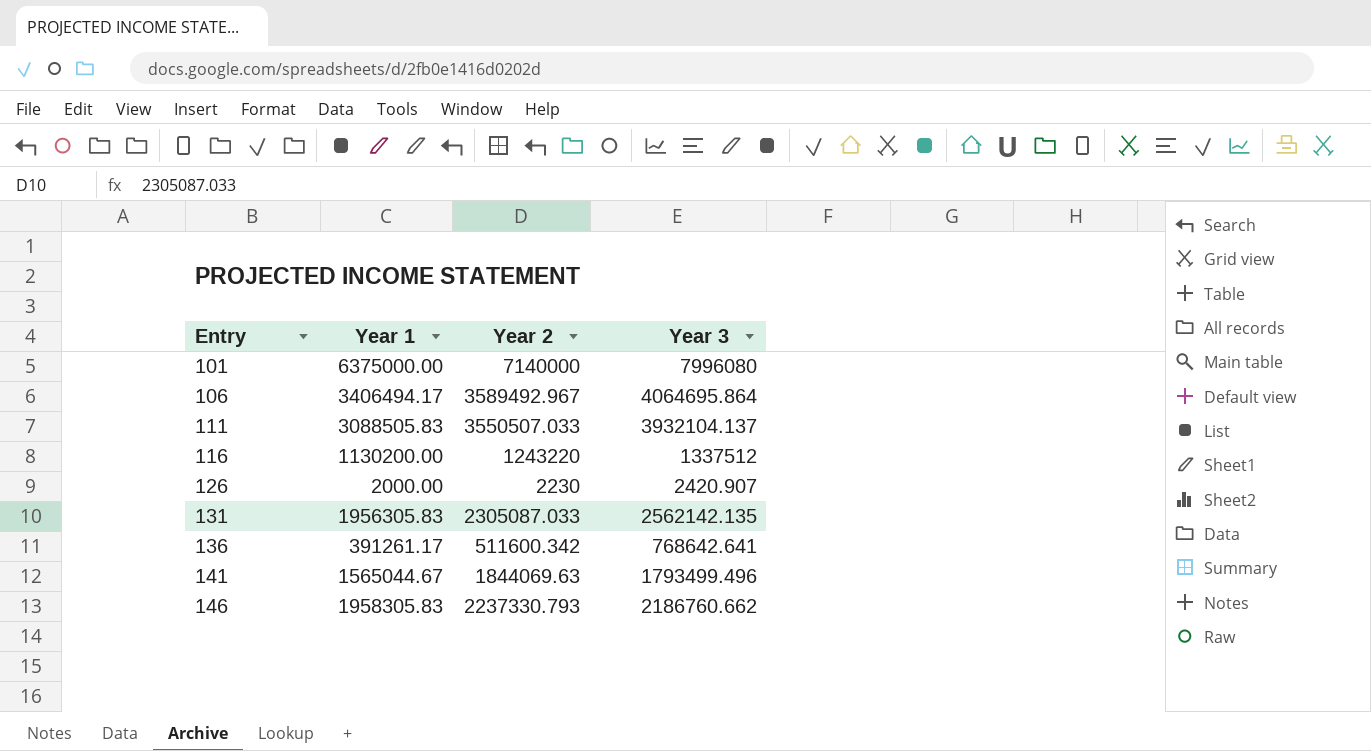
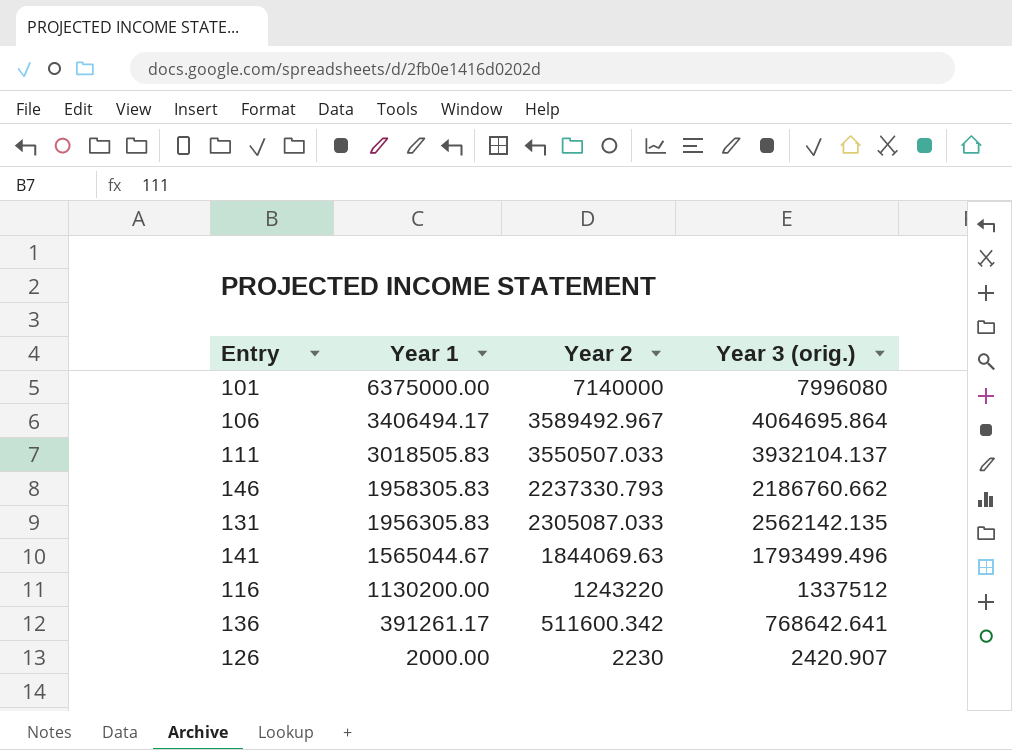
row order: Entry ascending -> Year 1 descending
column name: Year 3 -> Year 3 (orig.)
111 | Year 1: 3088505.83 -> 3018505.83

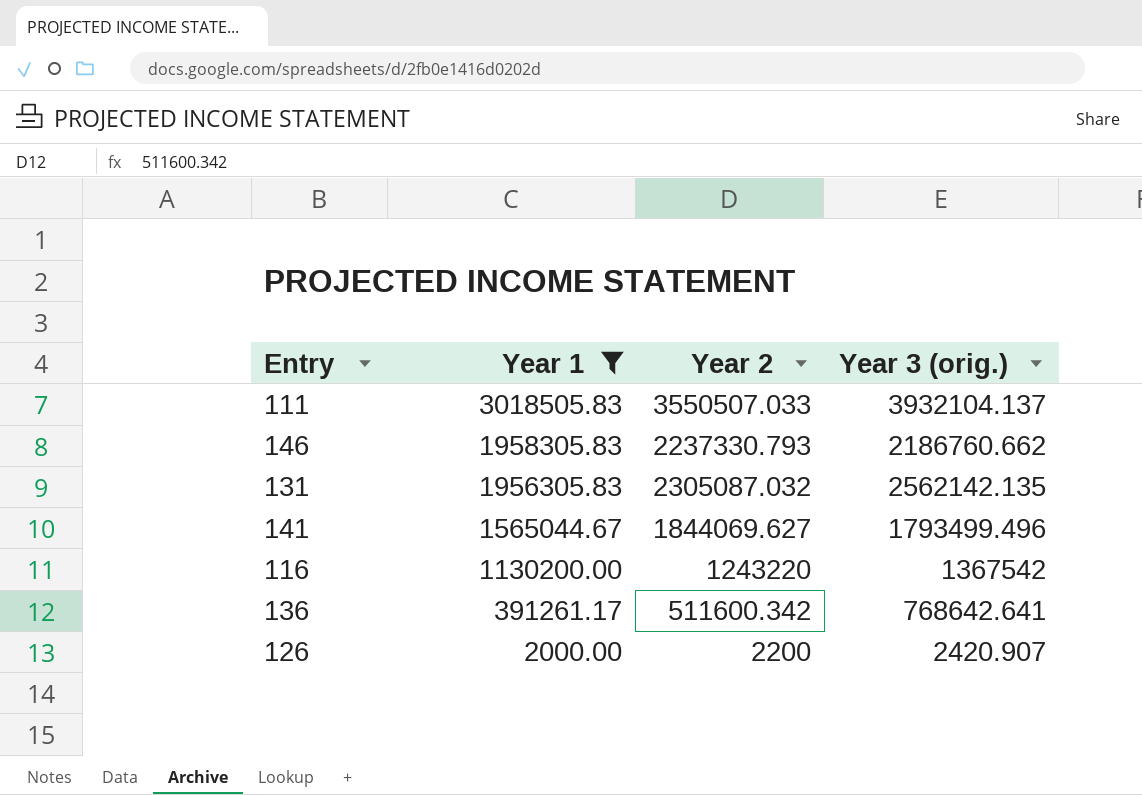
filter: none -> Year 1 <= 3018505.83
131 | Year 2: 2305087.033 -> 2305087.032
141 | Year 2: 1844069.63 -> 1844069.627
116 | Year 3 (orig.): 1337512 -> 1367542
126 | Year 2: 2230 -> 2200

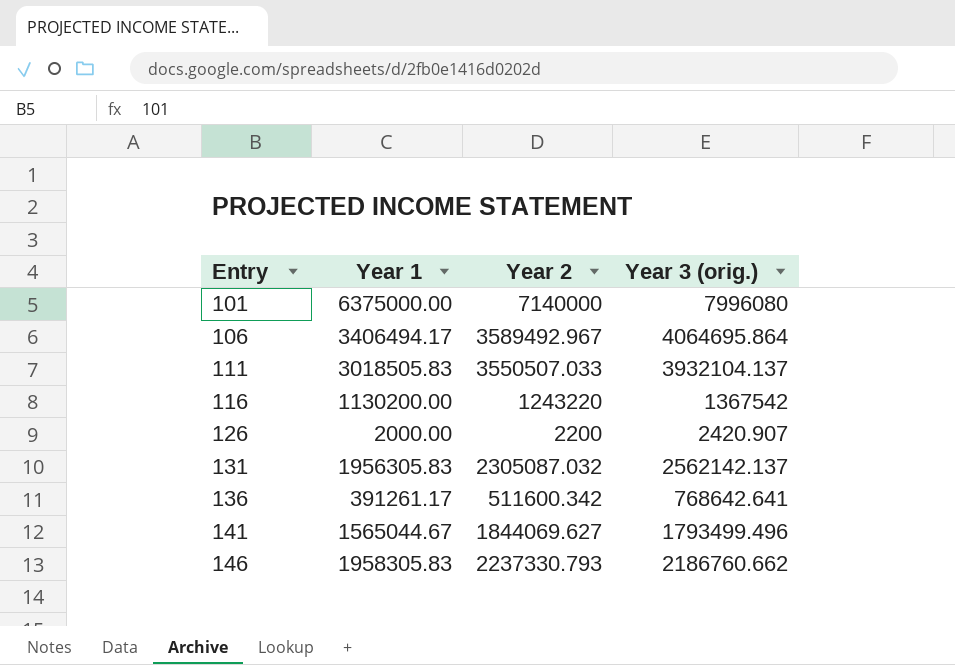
filter: Year 1 <= 3018505.83 -> none
row order: Year 1 descending -> Entry ascending
131 | Year 3 (orig.): 2562142.135 -> 2562142.137

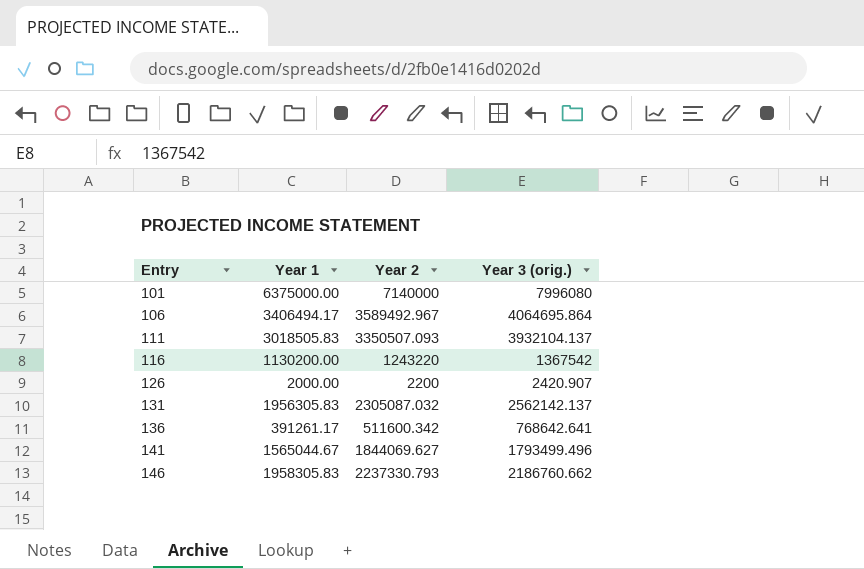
111 | Year 2: 3550507.033 -> 3350507.093

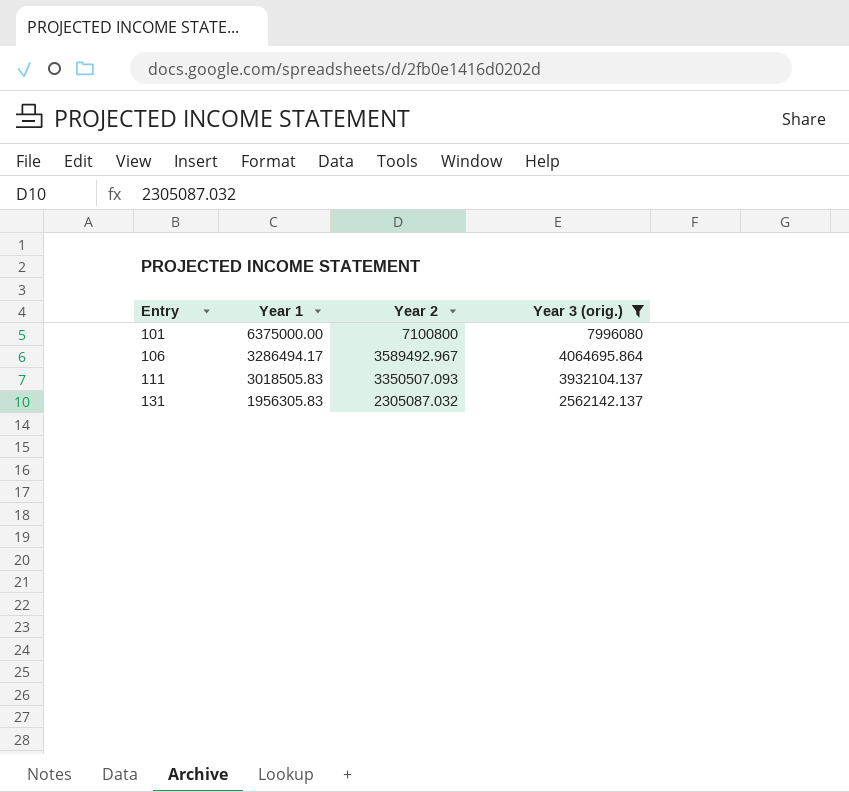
filter: none -> Year 3 (orig.) >= 2562142.137
101 | Year 2: 7140000 -> 7100800
106 | Year 1: 3406494.17 -> 3286494.17

